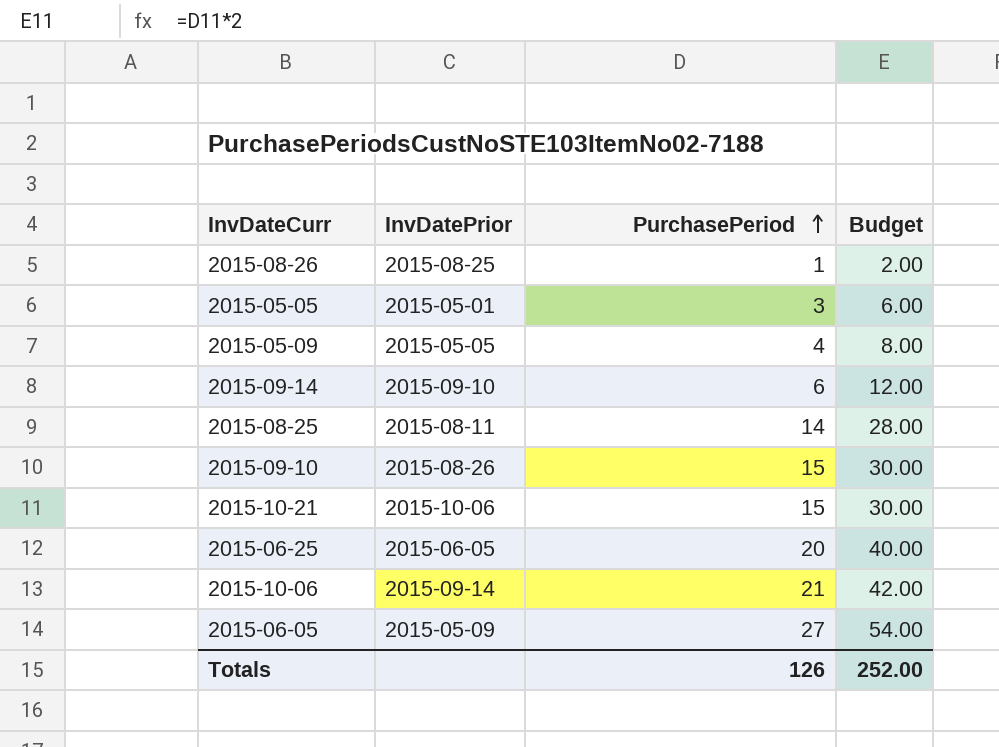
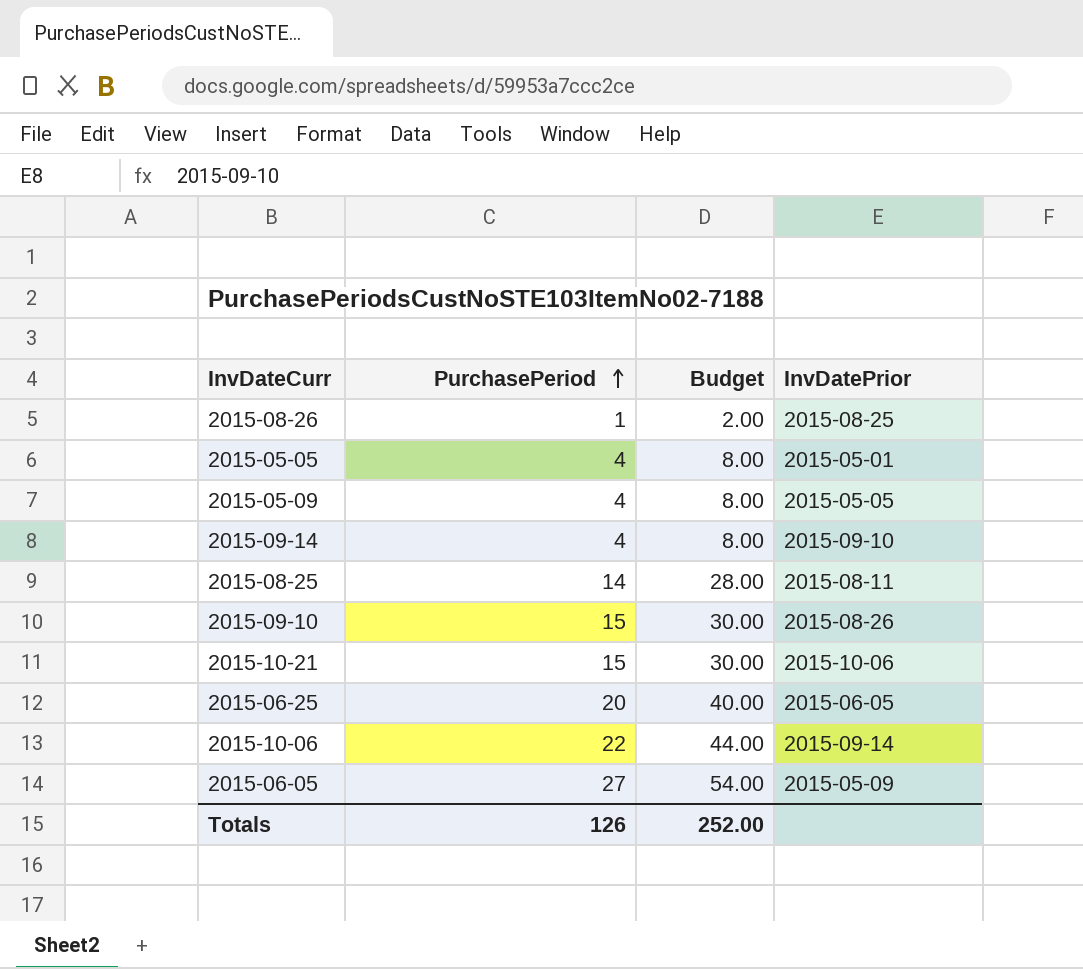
column InvDatePrior | position: 2 -> 4
2015-05-05 | PurchasePeriod: 3 -> 4
2015-05-05 | Budget: 6.00 -> 8.00
2015-09-14 | PurchasePeriod: 6 -> 4
2015-09-14 | Budget: 12.00 -> 8.00
2015-10-06 | PurchasePeriod: 21 -> 22
2015-10-06 | Budget: 42.00 -> 44.00

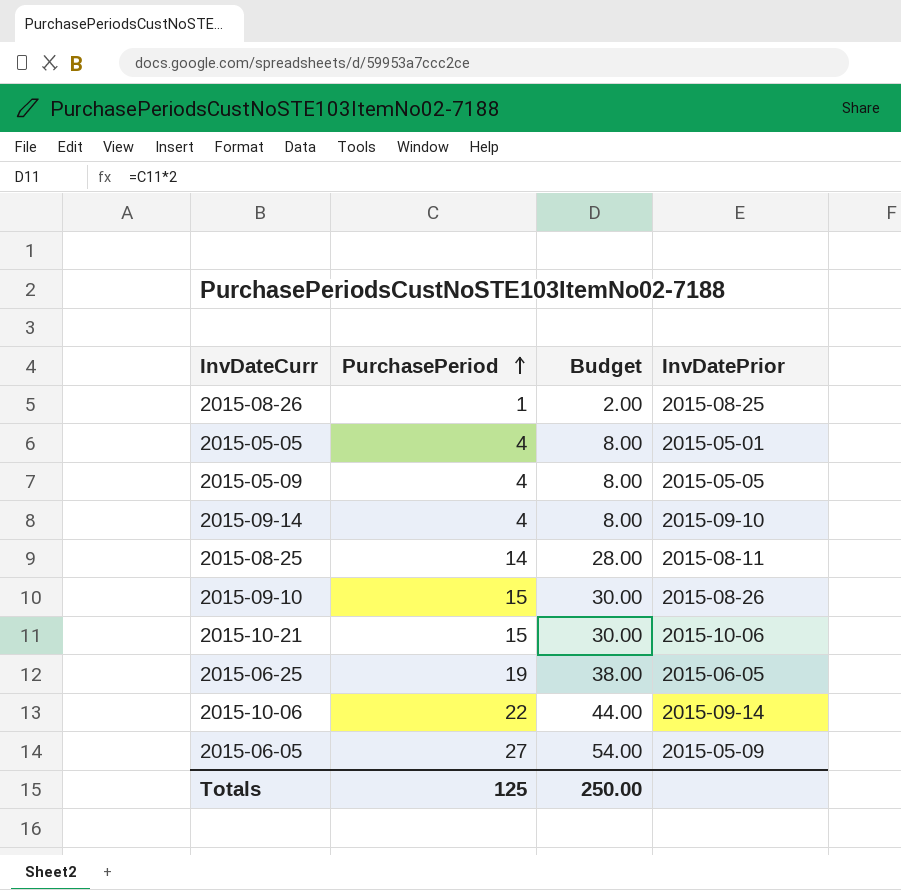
2015-06-25 | PurchasePeriod: 20 -> 19
2015-06-25 | Budget: 40.00 -> 38.00
Totals | PurchasePeriod: 126 -> 125
Totals | Budget: 252.00 -> 250.00

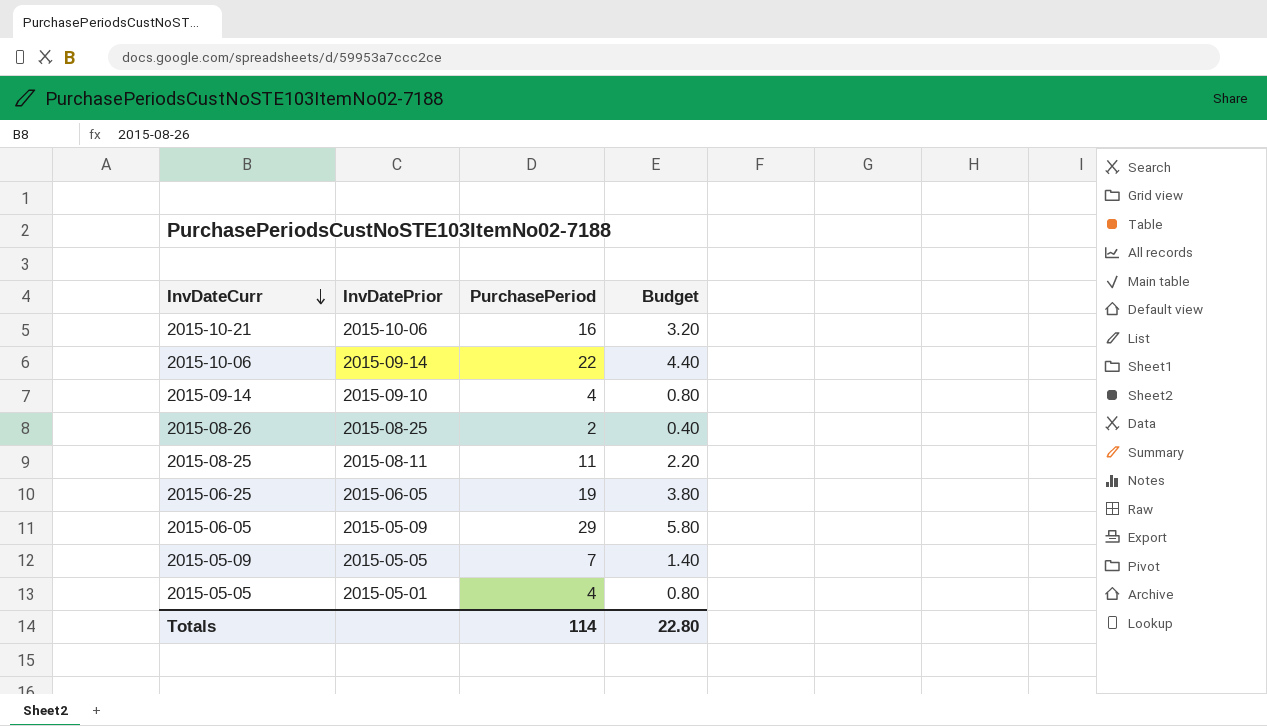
row order: PurchasePeriod ascending -> InvDateCurr descending
column InvDatePrior | position: 4 -> 2
column Budget | formula: [PurchasePeriod] * 2 -> [PurchasePeriod] * 0.2
row 2015-09-10: 15 | 30.00 | 2015-08-26 -> none
2015-10-21 | PurchasePeriod: 15 -> 16
2015-08-26 | PurchasePeriod: 1 -> 2
2015-08-25 | PurchasePeriod: 14 -> 11
2015-06-05 | PurchasePeriod: 27 -> 29
2015-05-09 | PurchasePeriod: 4 -> 7
Totals | PurchasePeriod: 125 -> 114
Totals | Budget: 250.00 -> 22.80

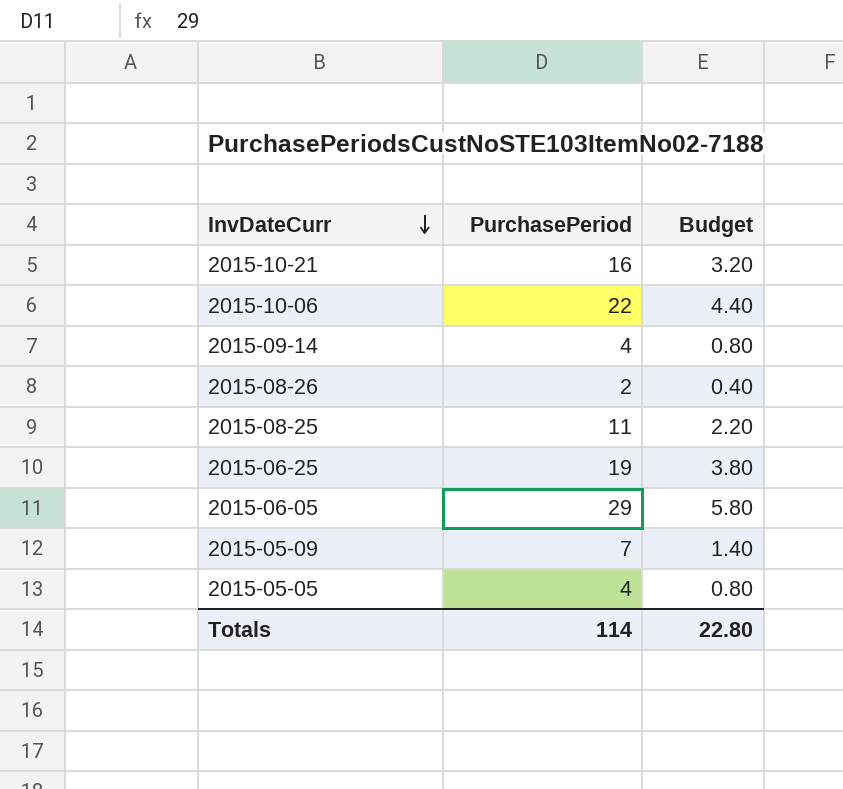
column InvDatePrior | position: 2 -> none

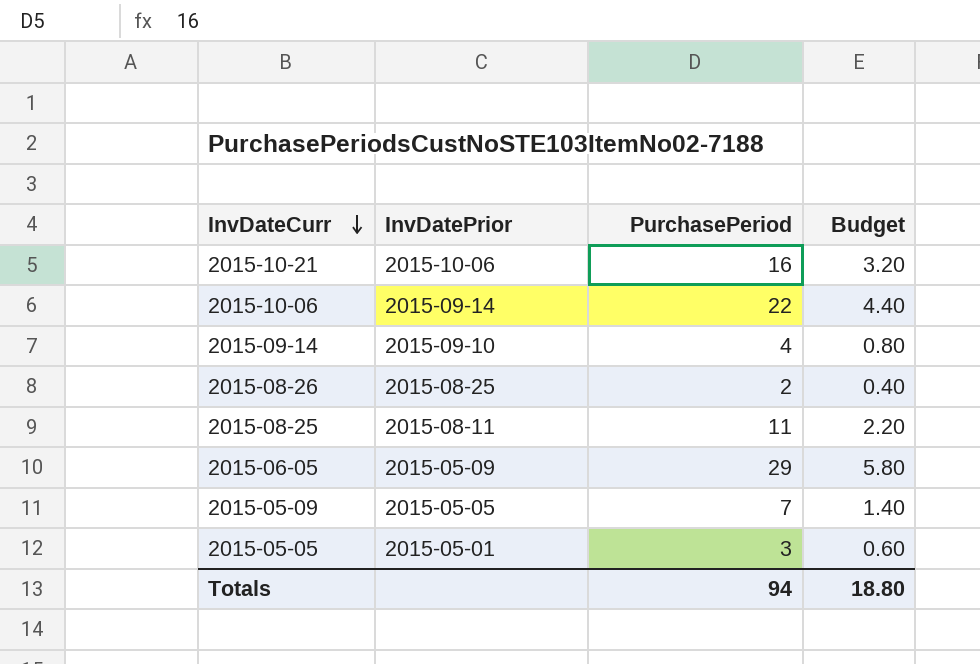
column InvDatePrior | position: none -> 2
row 2015-06-25: 19 | 3.80 -> none
2015-05-05 | PurchasePeriod: 4 -> 3
2015-05-05 | Budget: 0.80 -> 0.60
Totals | PurchasePeriod: 114 -> 94
Totals | Budget: 22.80 -> 18.80

